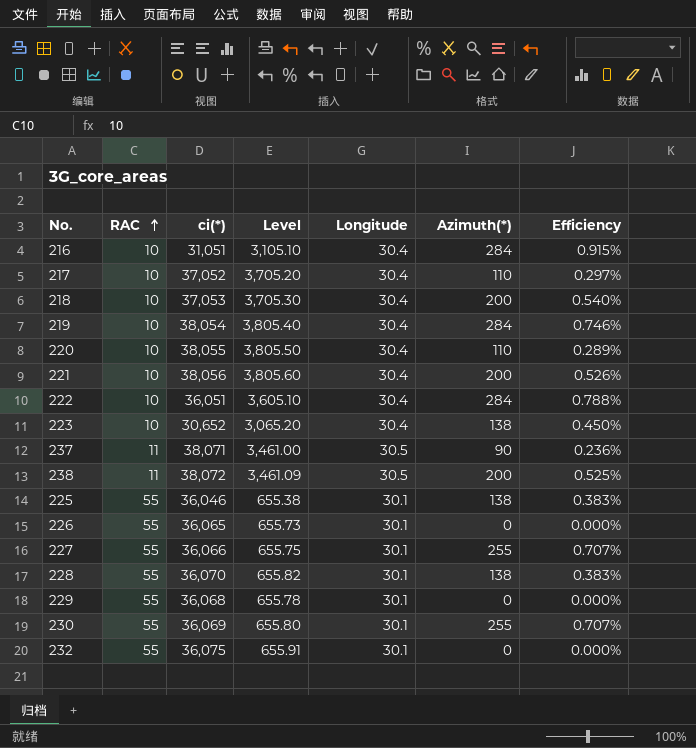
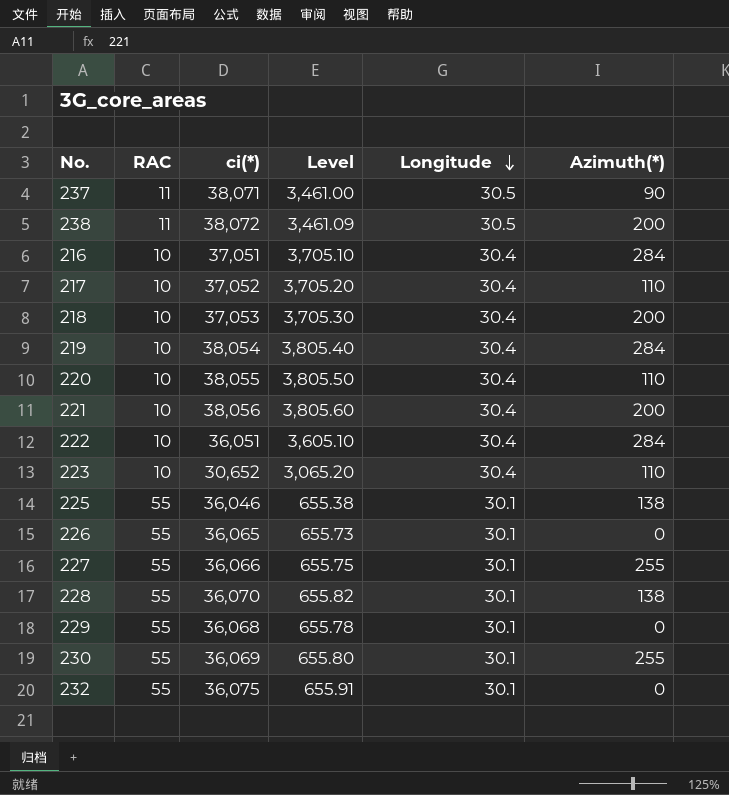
row order: RAC ascending -> Longitude descending
column Efficiency | formula: [Azimuth(*)] / [ci(*)] -> none
216 | ci(*): 31,051 -> 37,051
216 | Level: 3,105.10 -> 3,705.10
223 | Azimuth(*): 138 -> 110

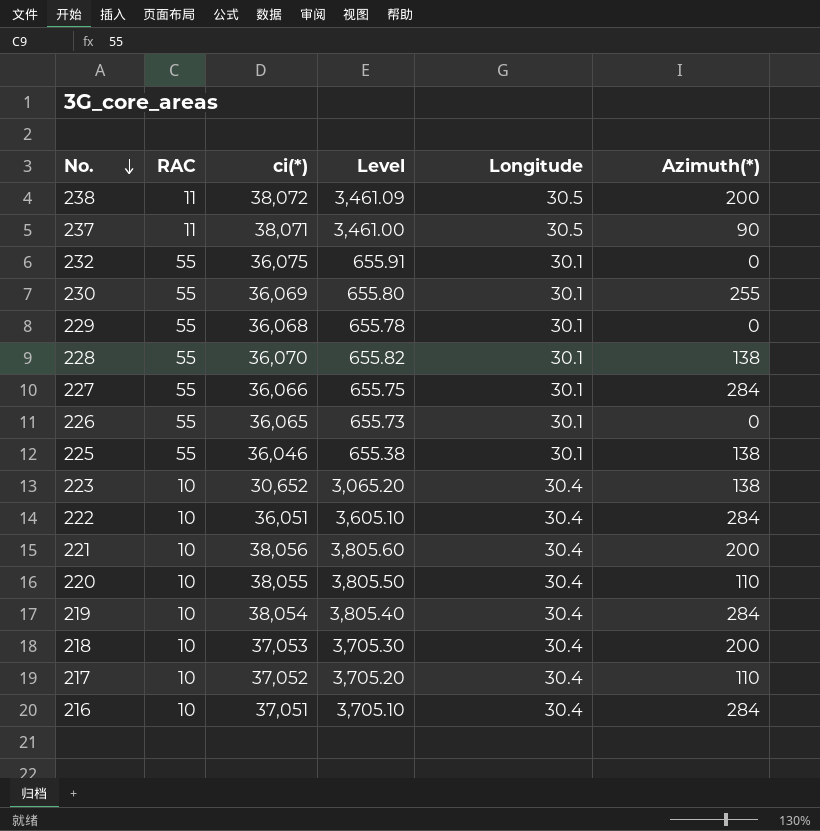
row order: Longitude descending -> No. descending
227 | Azimuth(*): 255 -> 284
223 | Azimuth(*): 110 -> 138

